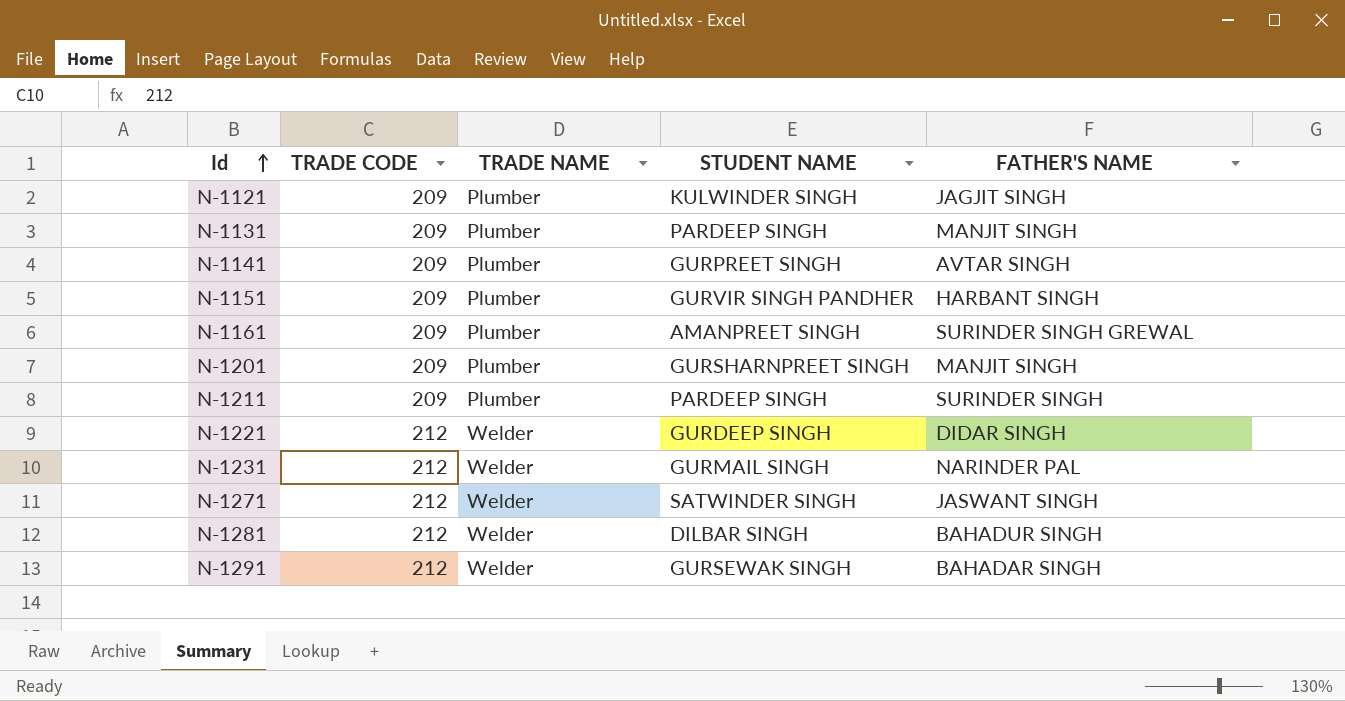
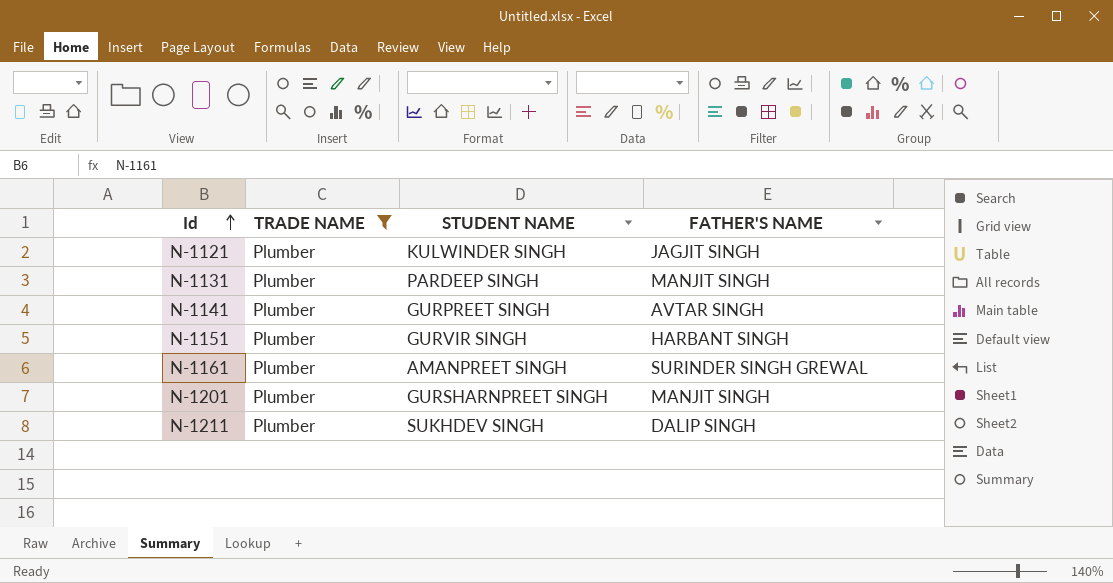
filter: none -> TRADE NAME = Plumber
column TRADE CODE | position: 2 -> none
N-1151 | STUDENT NAME: GURVIR SINGH PANDHER -> GURVIR SINGH
N-1211 | STUDENT NAME: PARDEEP SINGH -> SUKHDEV SINGH
N-1211 | FATHER'S NAME: SURINDER SINGH -> DALIP SINGH

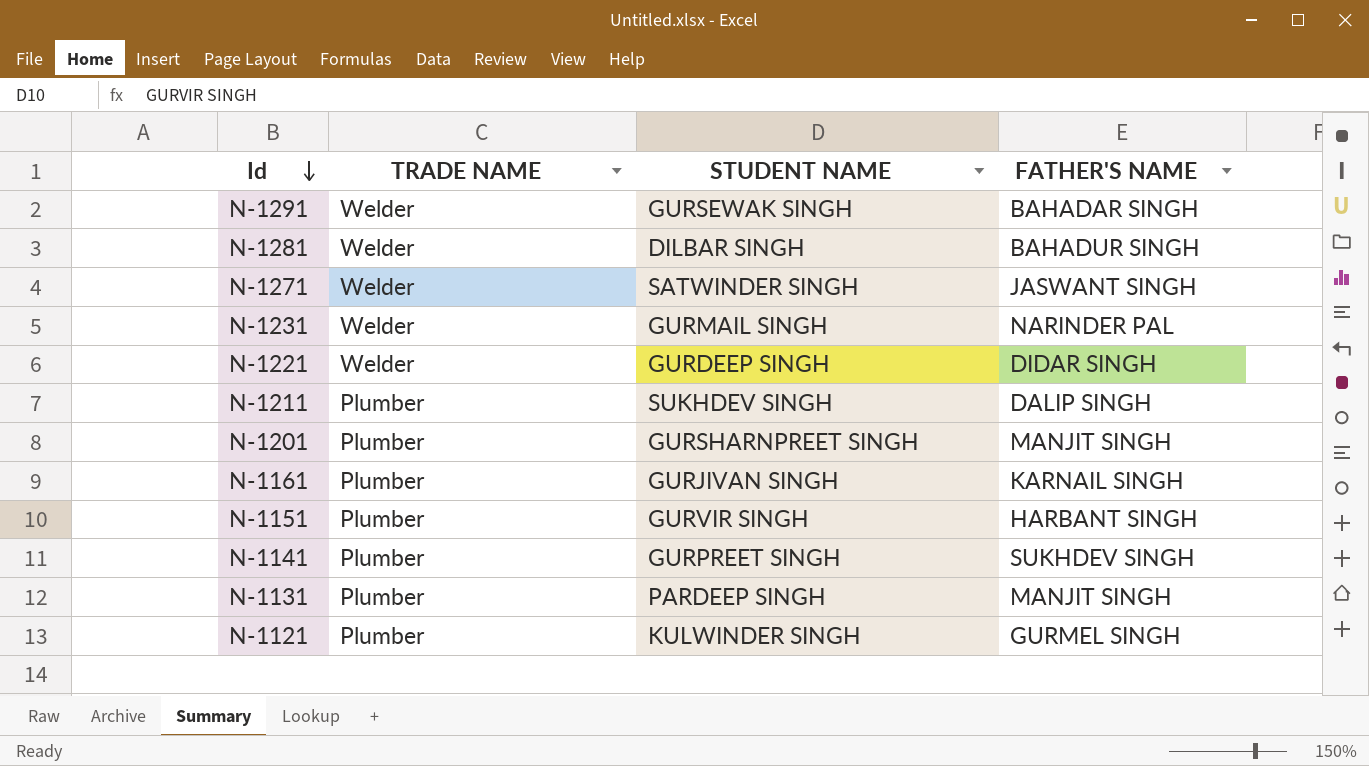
filter: TRADE NAME = Plumber -> none
row order: Id ascending -> Id descending
N-1161 | STUDENT NAME: AMANPREET SINGH -> GURJIVAN SINGH
N-1161 | FATHER'S NAME: SURINDER SINGH GREWAL -> KARNAIL SINGH
N-1141 | FATHER'S NAME: AVTAR SINGH -> SUKHDEV SINGH
N-1121 | FATHER'S NAME: JAGJIT SINGH -> GURMEL SINGH

